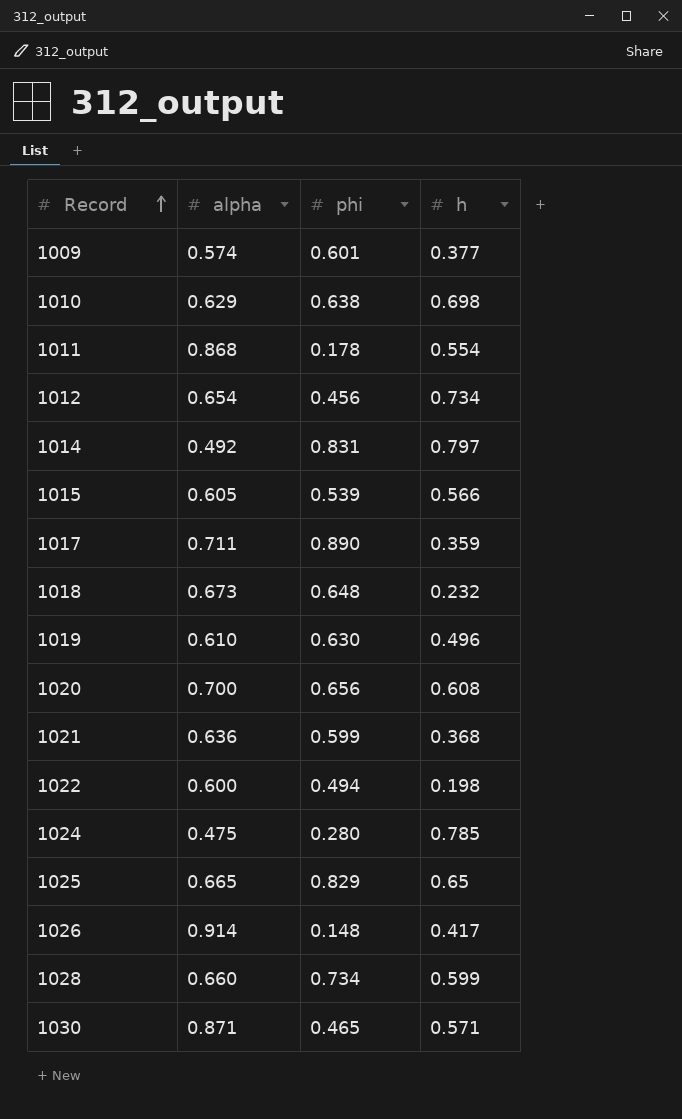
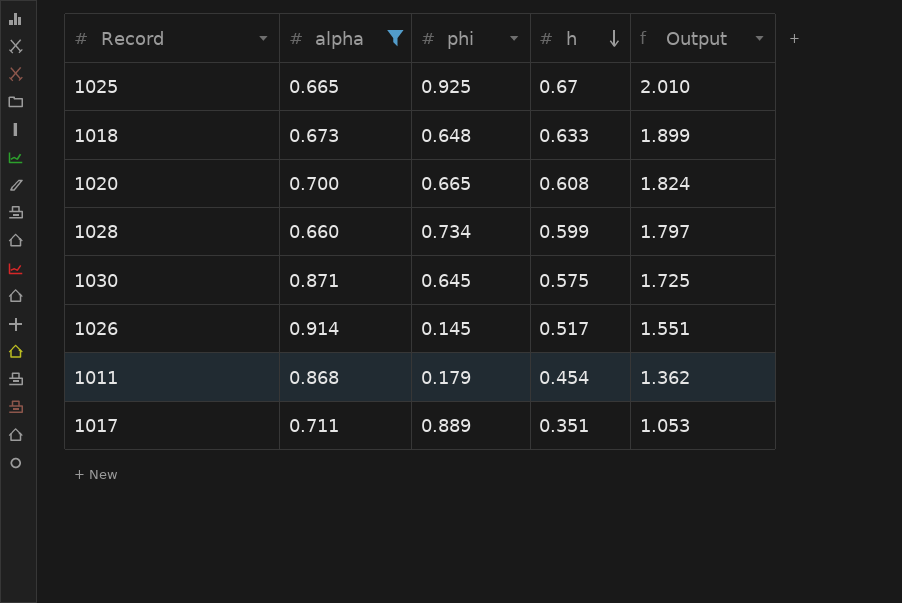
filter: none -> alpha >= 0.660
row order: Record ascending -> h descending
column Output | formula: none -> [h] * 3
1025 | phi: 0.829 -> 0.925
1025 | h: 0.65 -> 0.67
1018 | h: 0.232 -> 0.633
1020 | phi: 0.656 -> 0.665
1030 | phi: 0.465 -> 0.645
1030 | h: 0.571 -> 0.575
1026 | phi: 0.148 -> 0.145
1026 | h: 0.417 -> 0.517
1011 | phi: 0.178 -> 0.179
1011 | h: 0.554 -> 0.454
1017 | phi: 0.890 -> 0.889
1017 | h: 0.359 -> 0.351

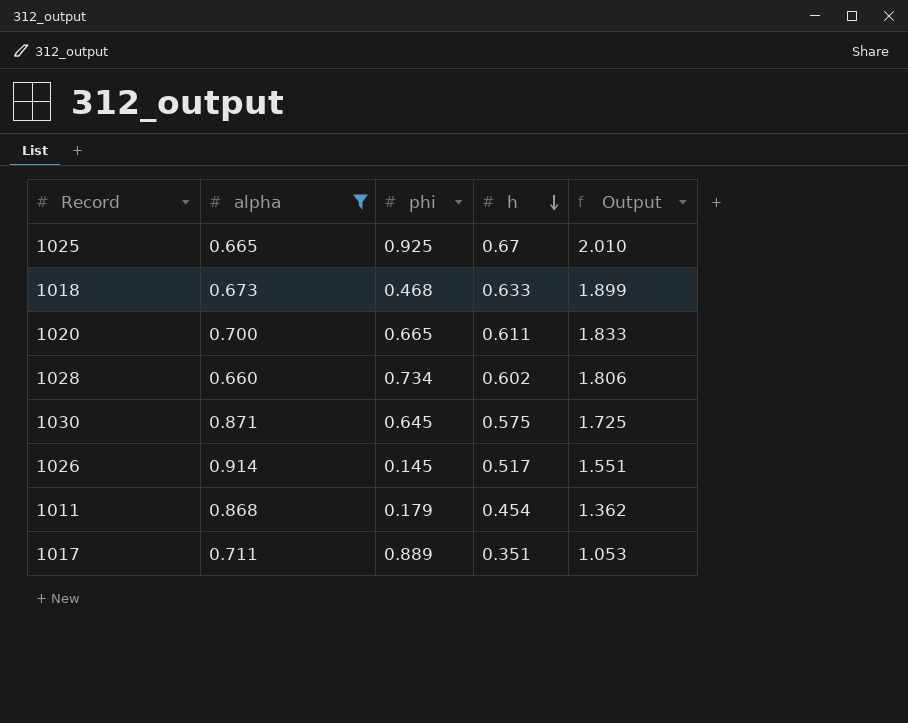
1018 | phi: 0.648 -> 0.468
1020 | h: 0.608 -> 0.611
1020 | Output: 1.824 -> 1.833
1028 | h: 0.599 -> 0.602
1028 | Output: 1.797 -> 1.806

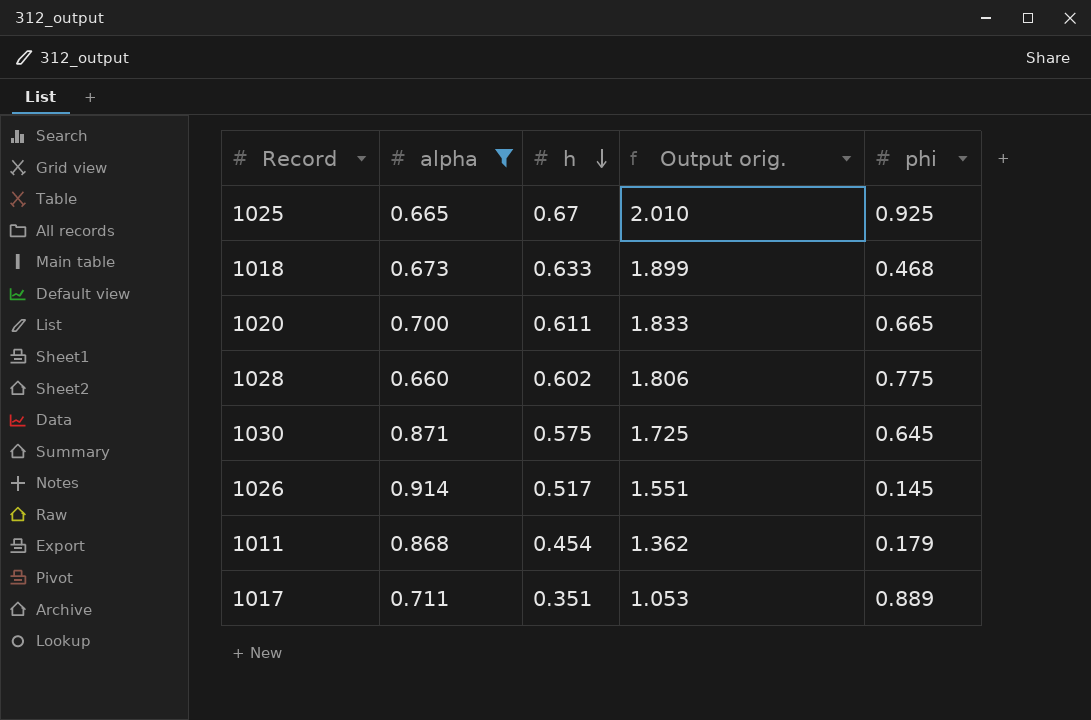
column name: Output -> Output orig.
column phi | position: 3 -> 5
1028 | phi: 0.734 -> 0.775

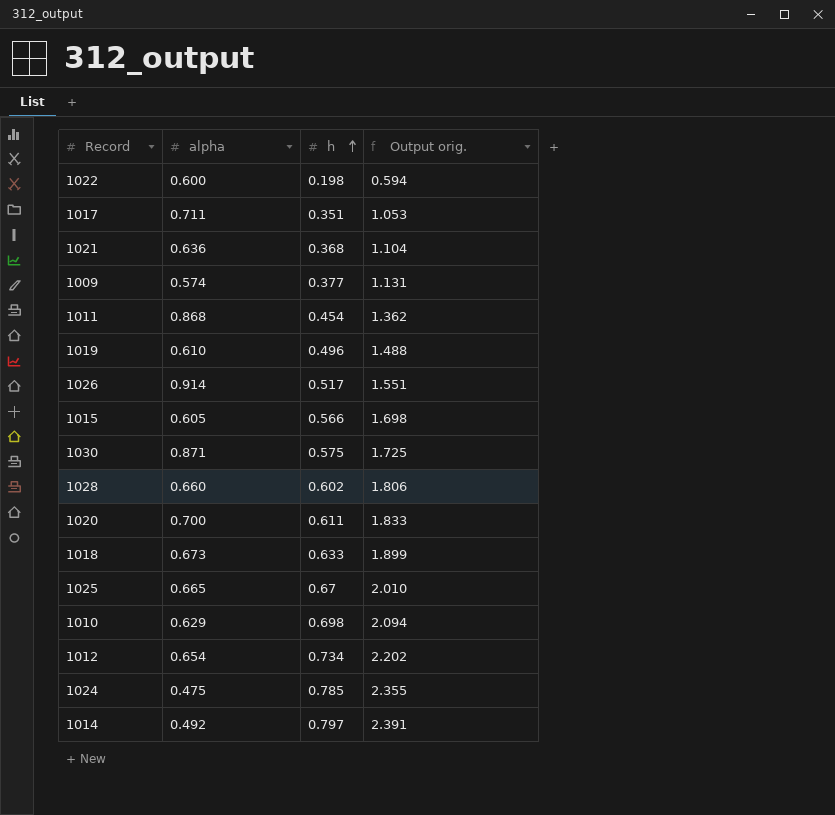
filter: alpha >= 0.660 -> none
row order: h descending -> h ascending
column phi | position: 5 -> none

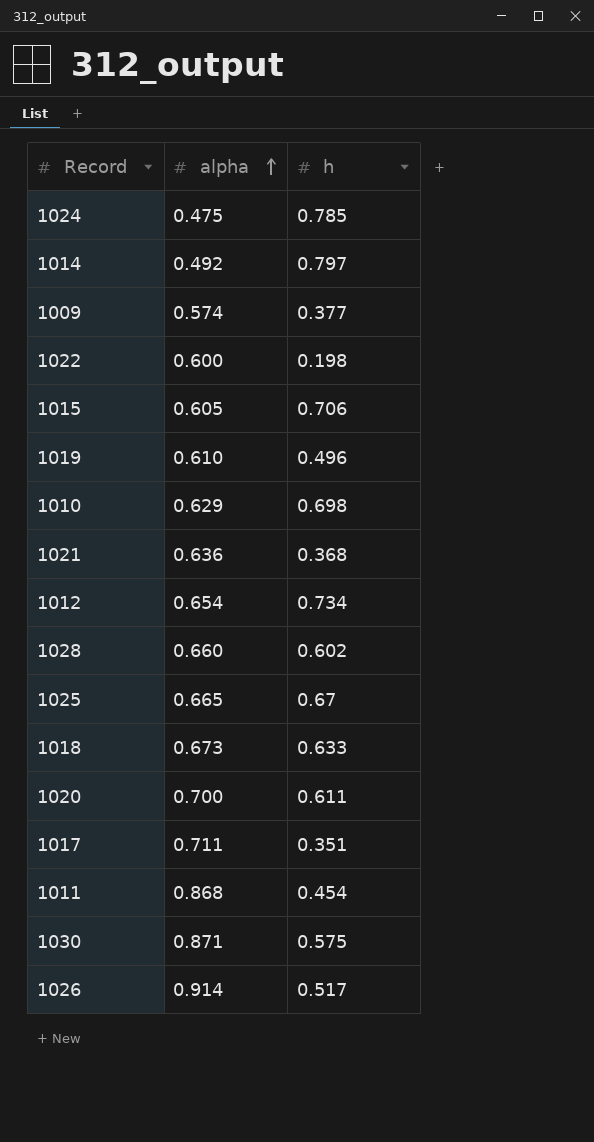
row order: h ascending -> alpha ascending
column Output orig. | formula: [h] * 3 -> none
1015 | h: 0.566 -> 0.706

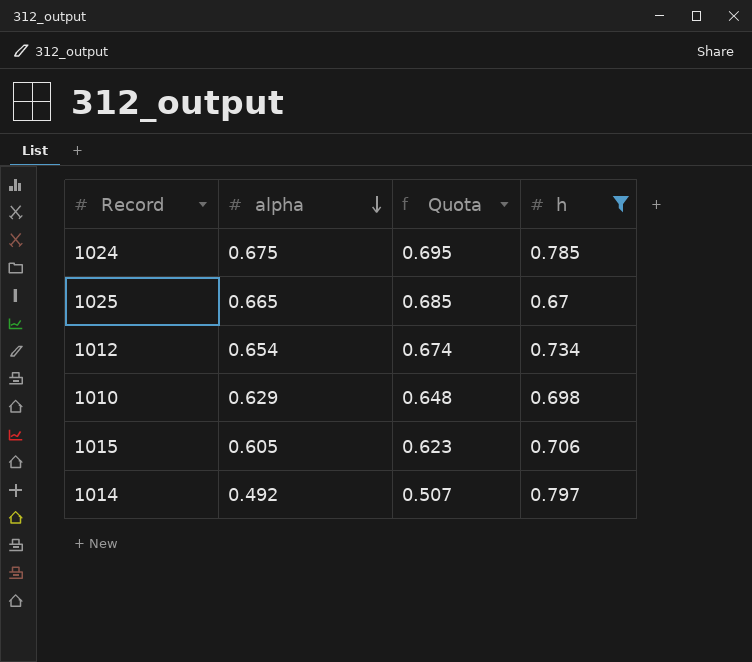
filter: none -> h >= 0.67
row order: alpha ascending -> alpha descending
column Quota | formula: none -> [alpha] * 1.03
1024 | alpha: 0.475 -> 0.675

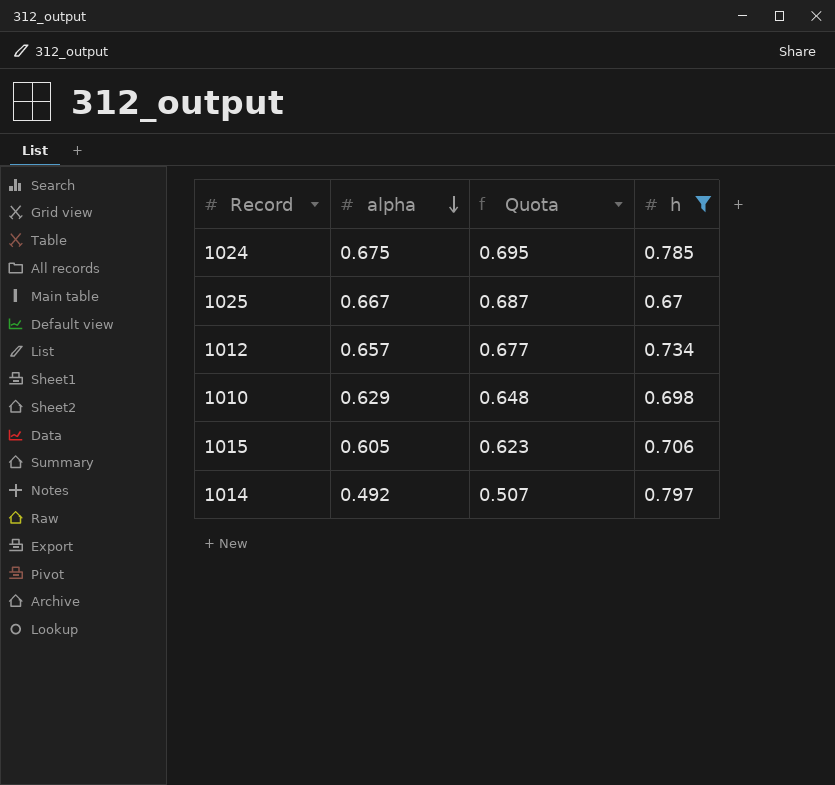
1025 | alpha: 0.665 -> 0.667
1025 | Quota: 0.685 -> 0.687
1012 | alpha: 0.654 -> 0.657
1012 | Quota: 0.674 -> 0.677

